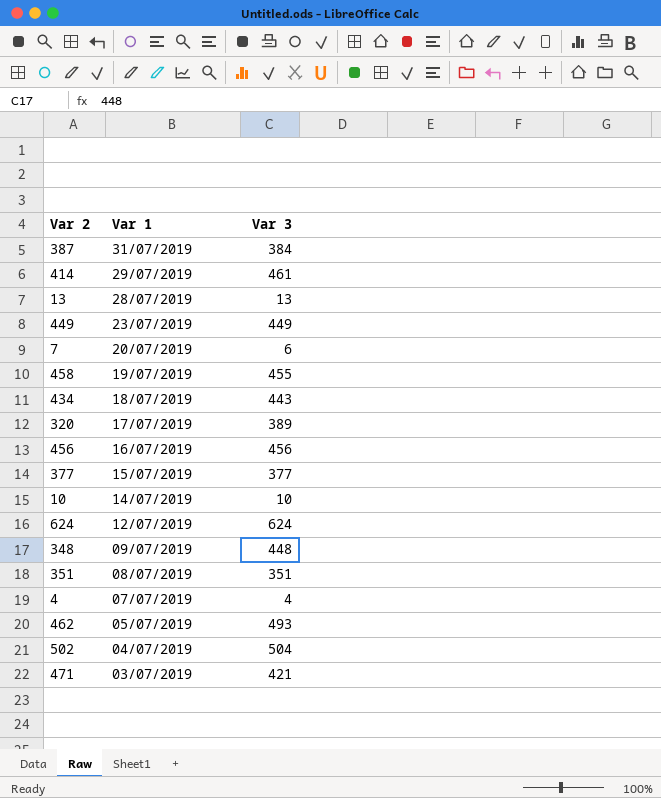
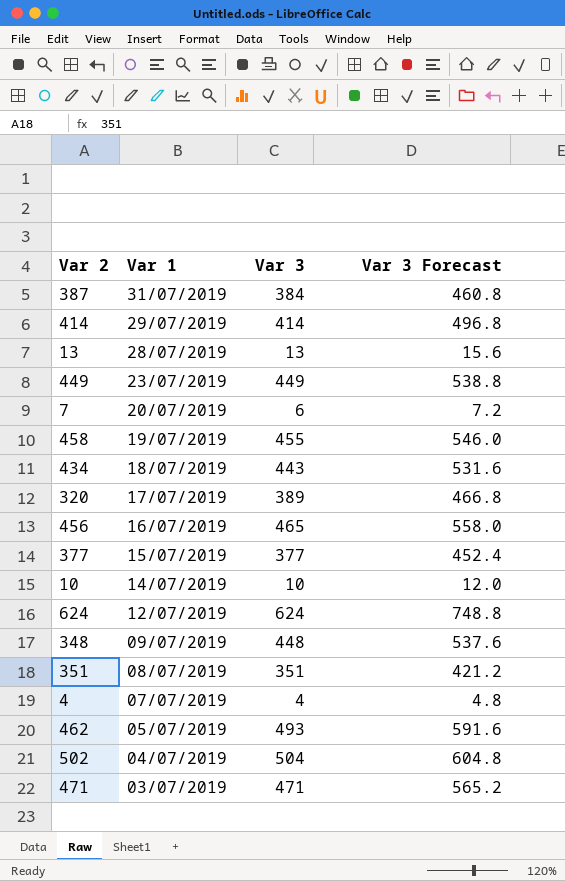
column Var 3 Forecast | formula: none -> [Var 3] * 1.2
414 | Var 3: 461 -> 414
456 | Var 3: 456 -> 465
471 | Var 3: 421 -> 471

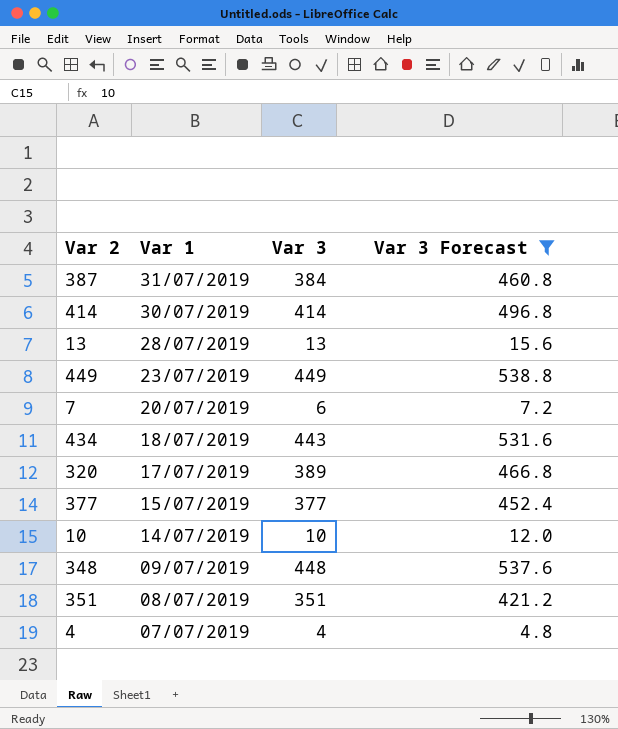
filter: none -> Var 3 Forecast <= 538.8
414 | Var 1: 29/07/2019 -> 30/07/2019

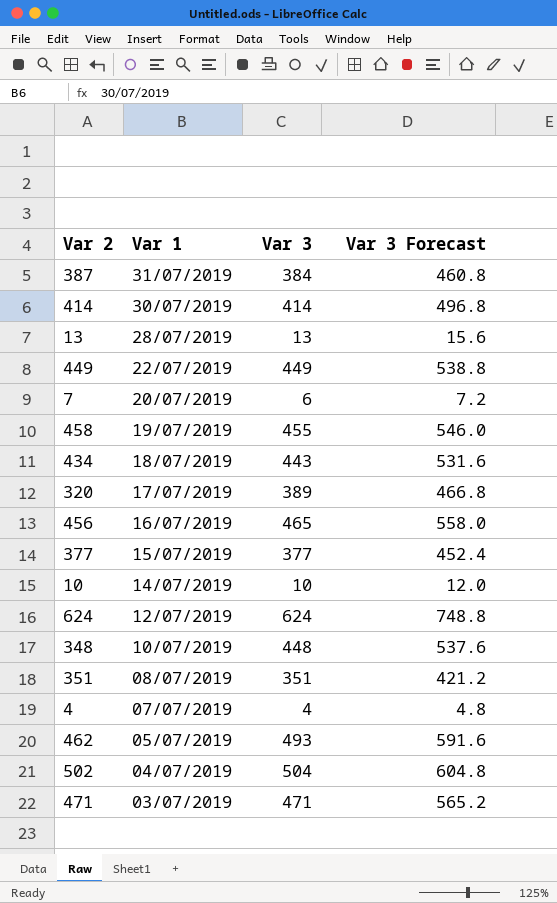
filter: Var 3 Forecast <= 538.8 -> none
449 | Var 1: 23/07/2019 -> 22/07/2019
348 | Var 1: 09/07/2019 -> 10/07/2019

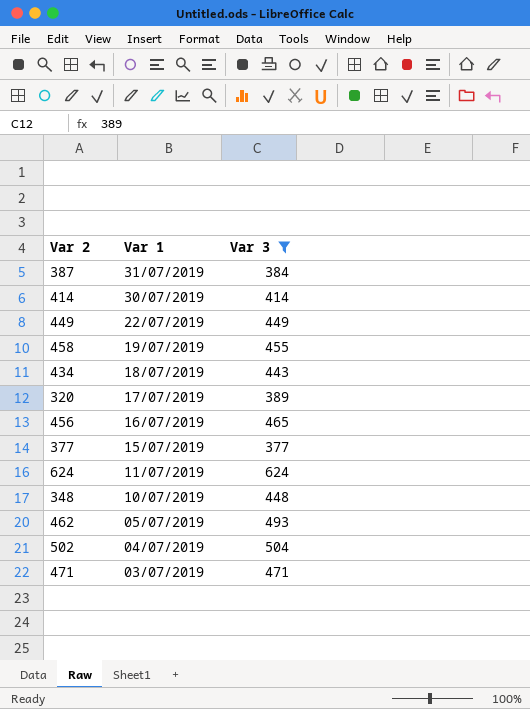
filter: none -> Var 3 >= 377
column Var 3 Forecast | formula: [Var 3] * 1.2 -> none
624 | Var 1: 12/07/2019 -> 11/07/2019

